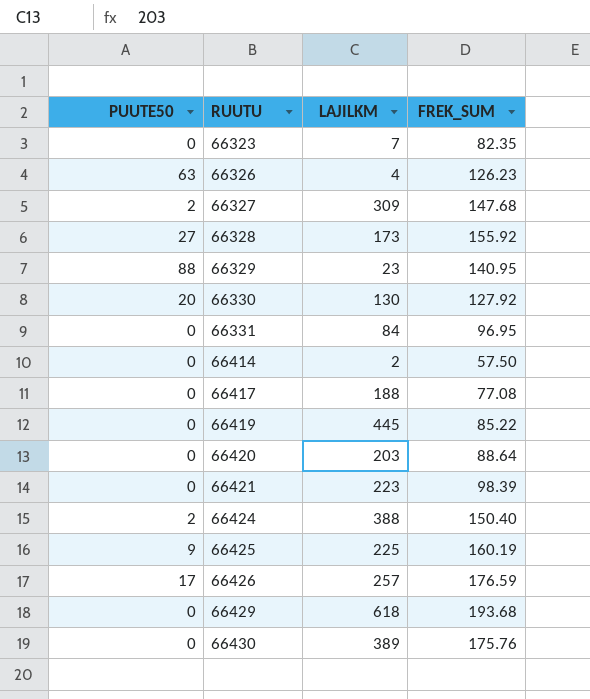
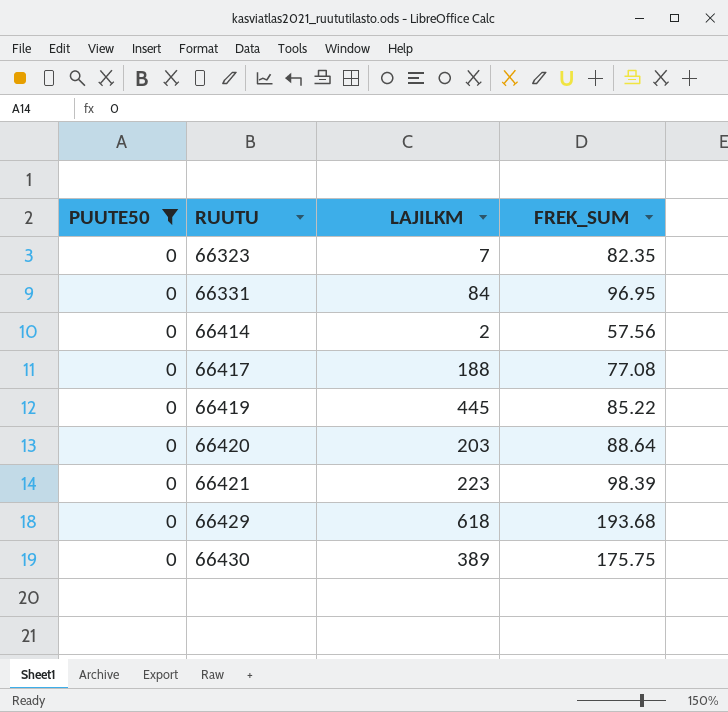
filter: none -> PUUTE50 = 0
66414 | FREK_SUM: 57.50 -> 57.56
66430 | FREK_SUM: 175.76 -> 175.75

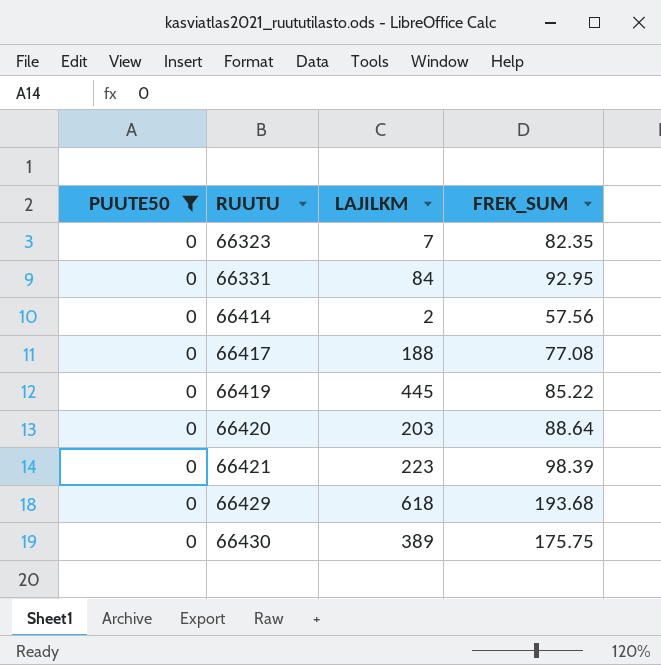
66331 | FREK_SUM: 96.95 -> 92.95

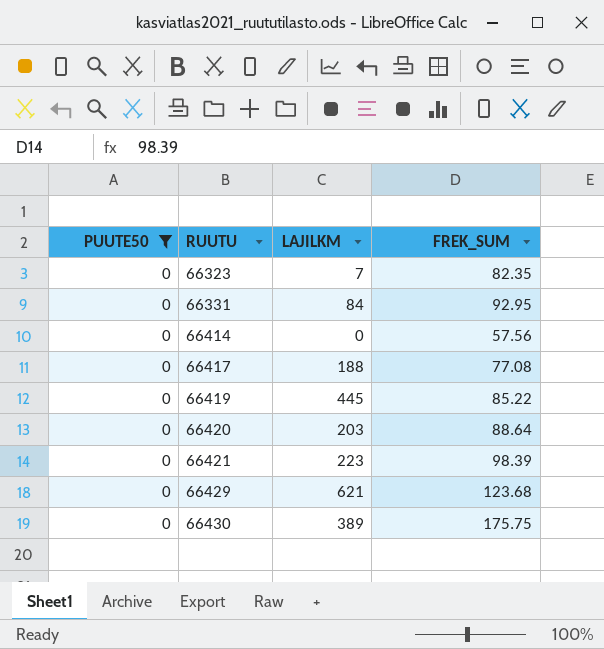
66414 | LAJILKM: 2 -> 0
66429 | LAJILKM: 618 -> 621
66429 | FREK_SUM: 193.68 -> 123.68

